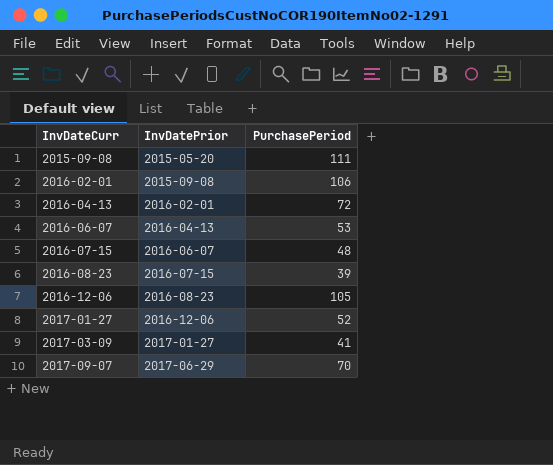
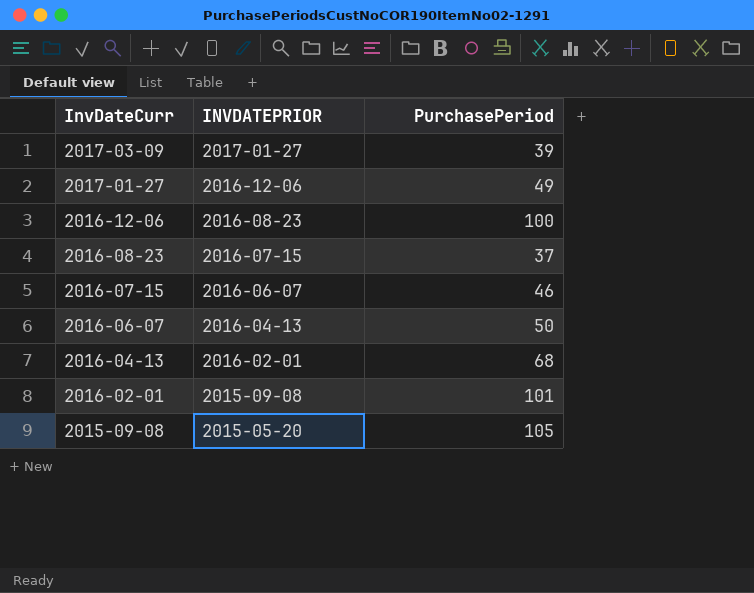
row order: InvDateCurr ascending -> InvDateCurr descending
column name: InvDatePrior -> INVDATEPRIOR
row 2017-09-07: 2017-06-29 | 70 -> none
2017-03-09 | PurchasePeriod: 41 -> 39
2017-01-27 | PurchasePeriod: 52 -> 49
2016-12-06 | PurchasePeriod: 105 -> 100
2016-08-23 | PurchasePeriod: 39 -> 37
2016-07-15 | PurchasePeriod: 48 -> 46
2016-06-07 | PurchasePeriod: 53 -> 50
2016-04-13 | PurchasePeriod: 72 -> 68
2016-02-01 | PurchasePeriod: 106 -> 101
2015-09-08 | PurchasePeriod: 111 -> 105

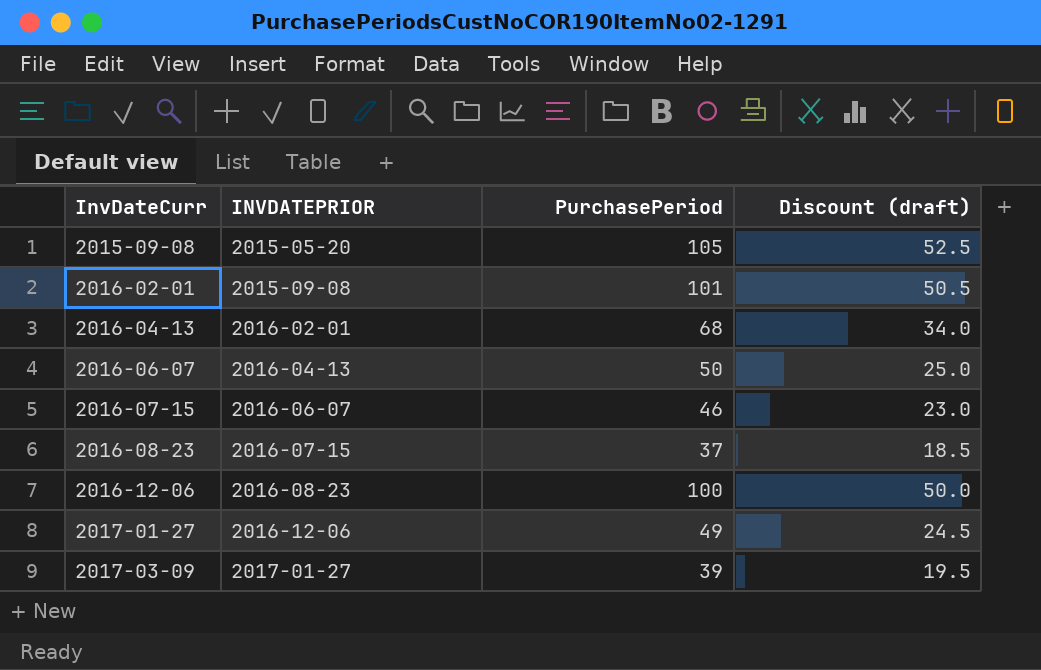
row order: InvDateCurr descending -> InvDateCurr ascending
column Discount (draft) | formula: none -> [PurchasePeriod] * 0.5

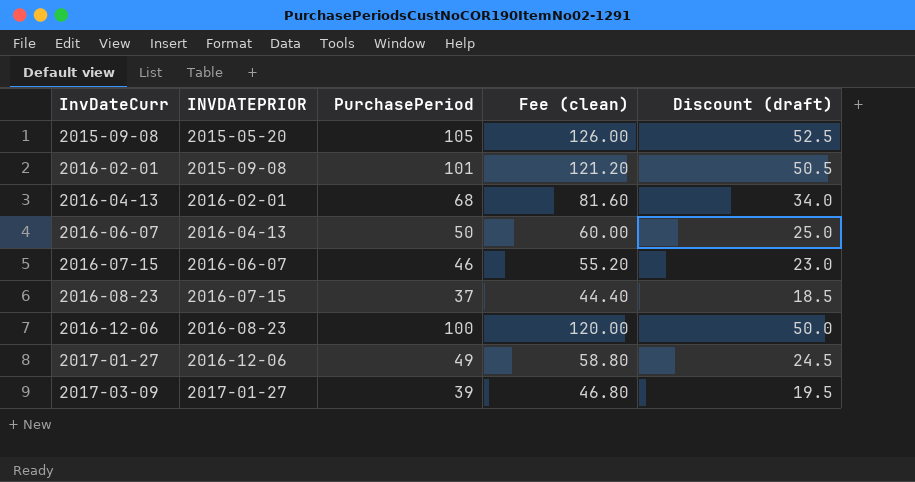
column Fee (clean) | formula: none -> [PurchasePeriod] * 1.2

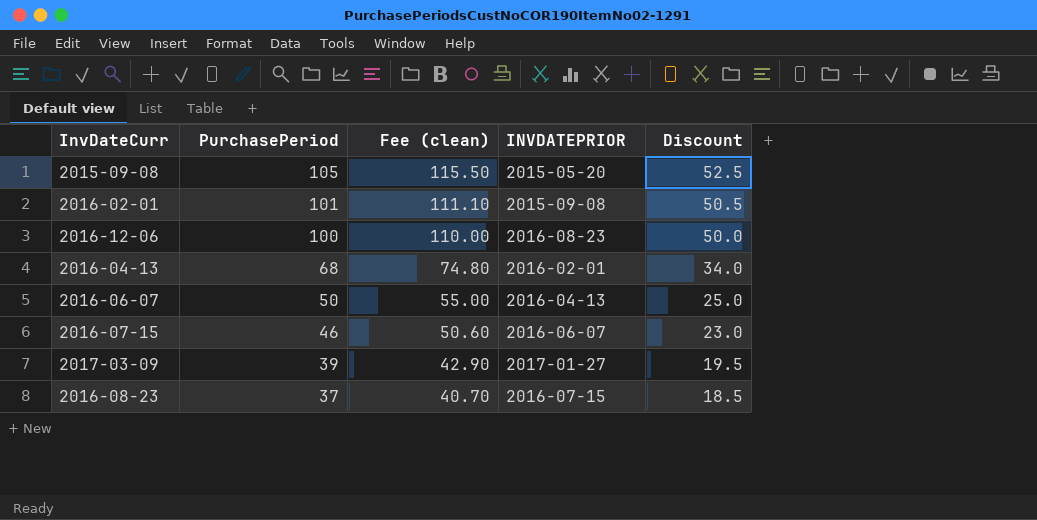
row order: InvDateCurr ascending -> PurchasePeriod descending
column Fee (clean) | formula: [PurchasePeriod] * 1.2 -> [PurchasePeriod] * 1.1
column INVDATEPRIOR | position: 2 -> 4
column name: Discount (draft) -> Discount
row 2017-01-27: 2016-12-06 | 49 | 58.80 | 24.5 -> none

